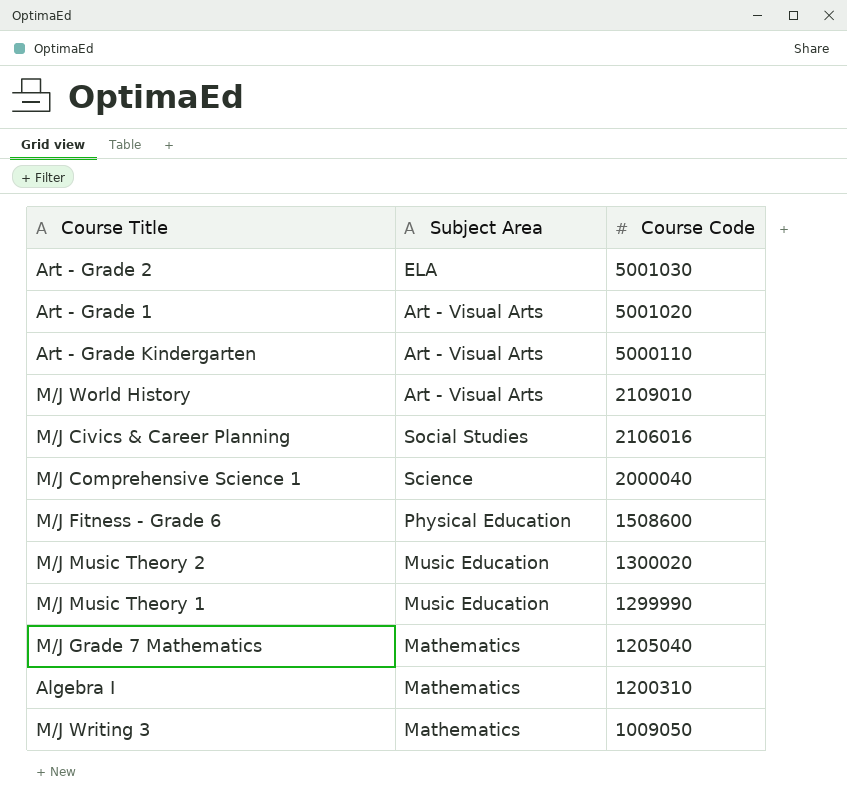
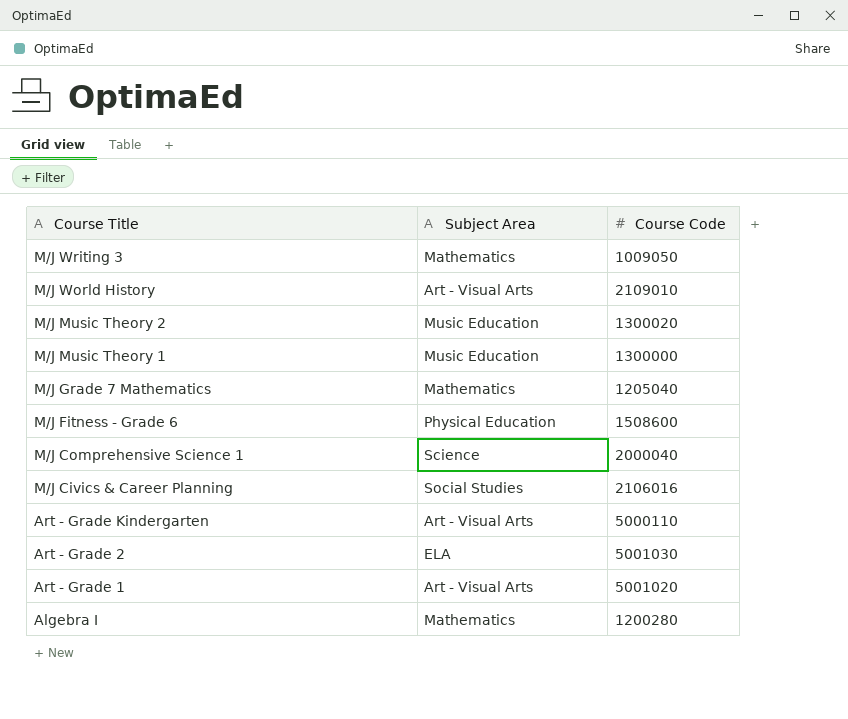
row order: Course Code descending -> Course Title descending
M/J Music Theory 1 | Course Code: 1299990 -> 1300000
Algebra I | Course Code: 1200310 -> 1200280

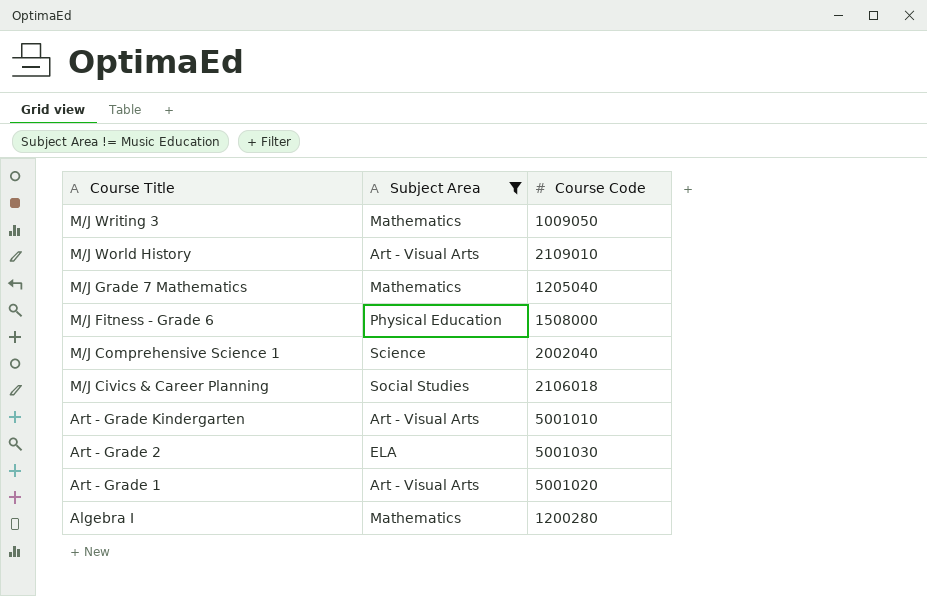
filter: none -> Subject Area != Music Education
M/J Fitness - Grade 6 | Course Code: 1508600 -> 1508000
M/J Comprehensive Science 1 | Course Code: 2000040 -> 2002040
M/J Civics & Career Planning | Course Code: 2106016 -> 2106018
Art ‐ Grade Kindergarten | Course Code: 5000110 -> 5001010

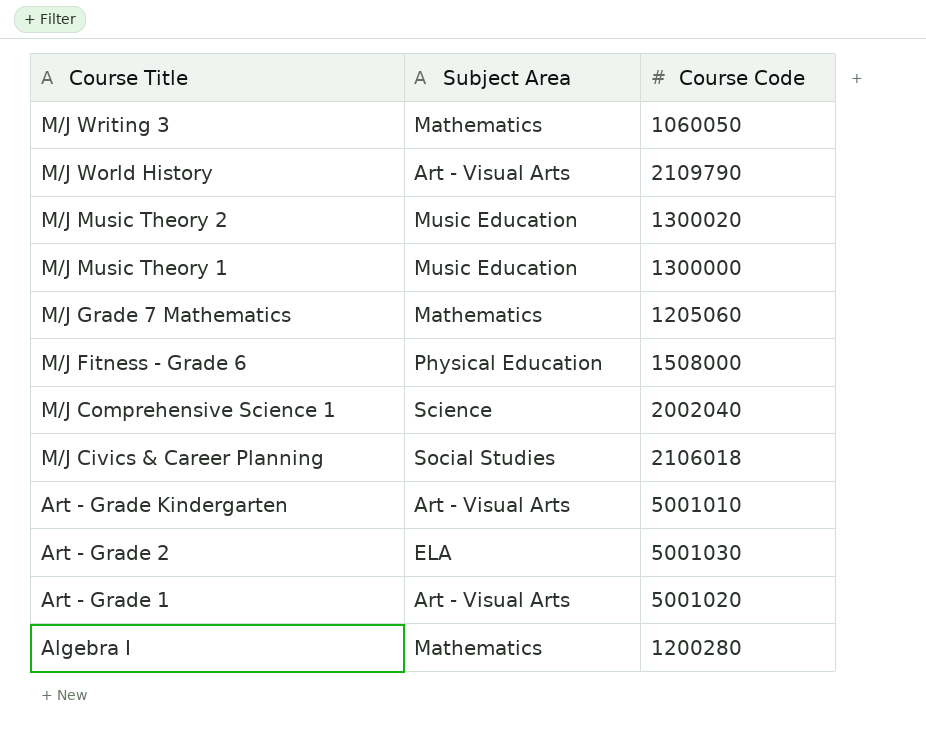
filter: Subject Area != Music Education -> none
M/J Writing 3 | Course Code: 1009050 -> 1060050
M/J World History | Course Code: 2109010 -> 2109790
M/J Grade 7 Mathematics | Course Code: 1205040 -> 1205060

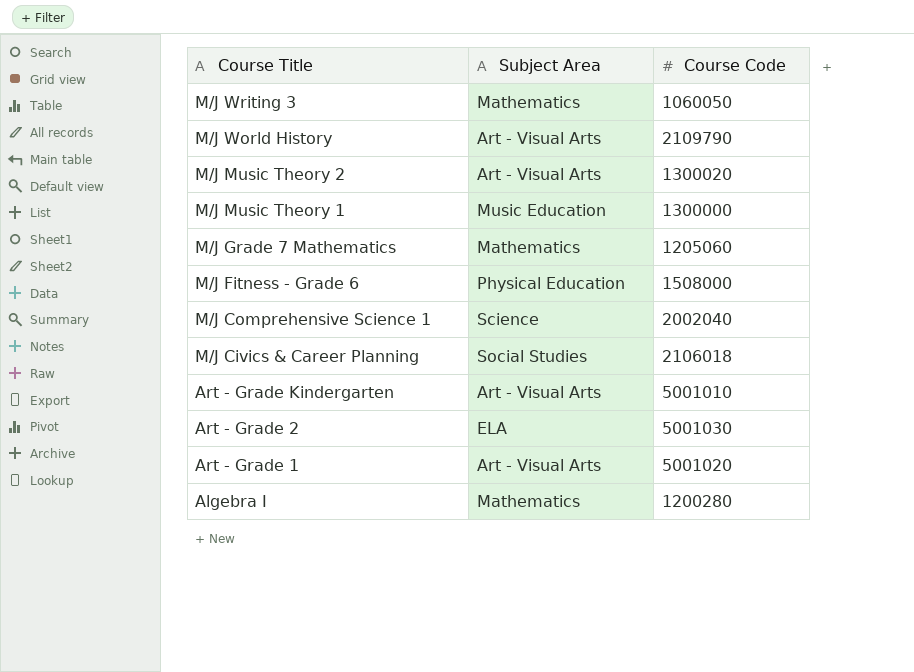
M/J Music Theory 2 | Subject Area: Music Education -> Art - Visual Arts

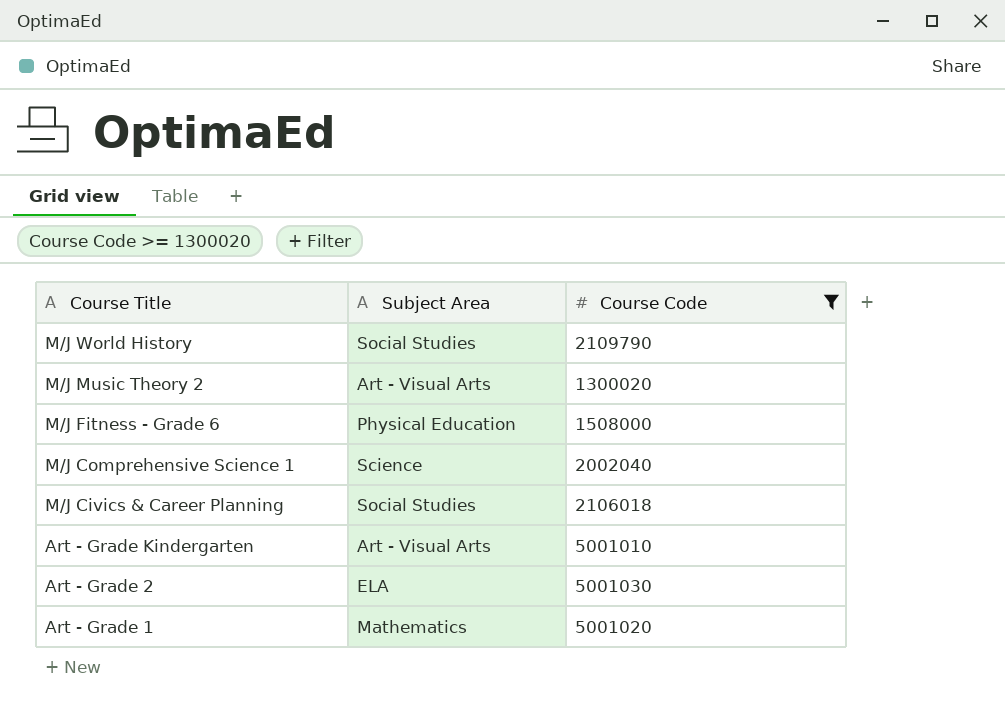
filter: none -> Course Code >= 1300020
M/J World History | Subject Area: Art - Visual Arts -> Social Studies
Art ‐ Grade 1 | Subject Area: Art - Visual Arts -> Mathematics

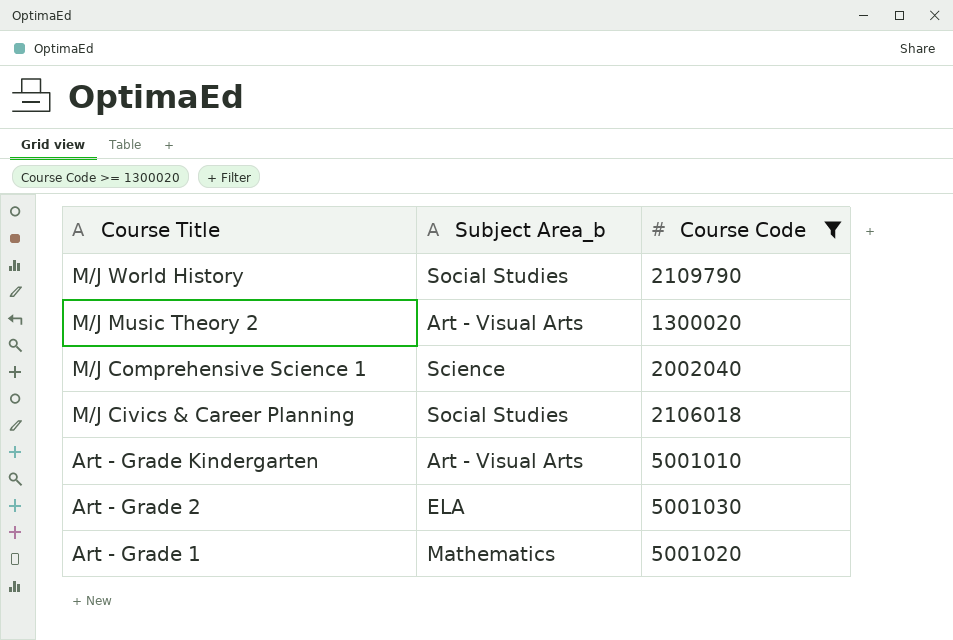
column name: Subject Area -> Subject Area_b
row M/J Fitness - Grade 6: Physical Education | 1508000 -> none

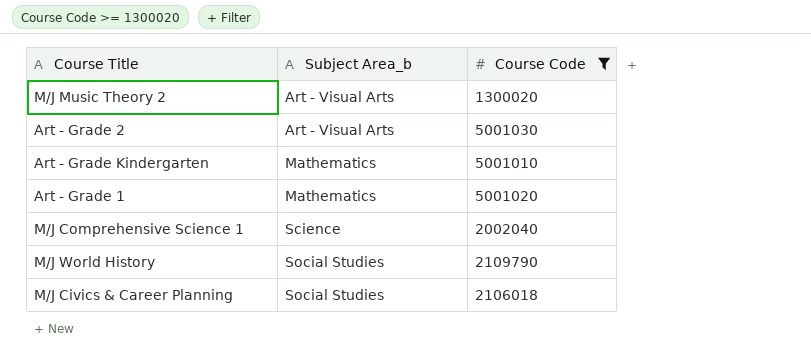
row order: Course Title descending -> Subject Area_b ascending
Art ‐ Grade 2 | Subject Area_b: ELA -> Art - Visual Arts
Art ‐ Grade Kindergarten | Subject Area_b: Art - Visual Arts -> Mathematics

